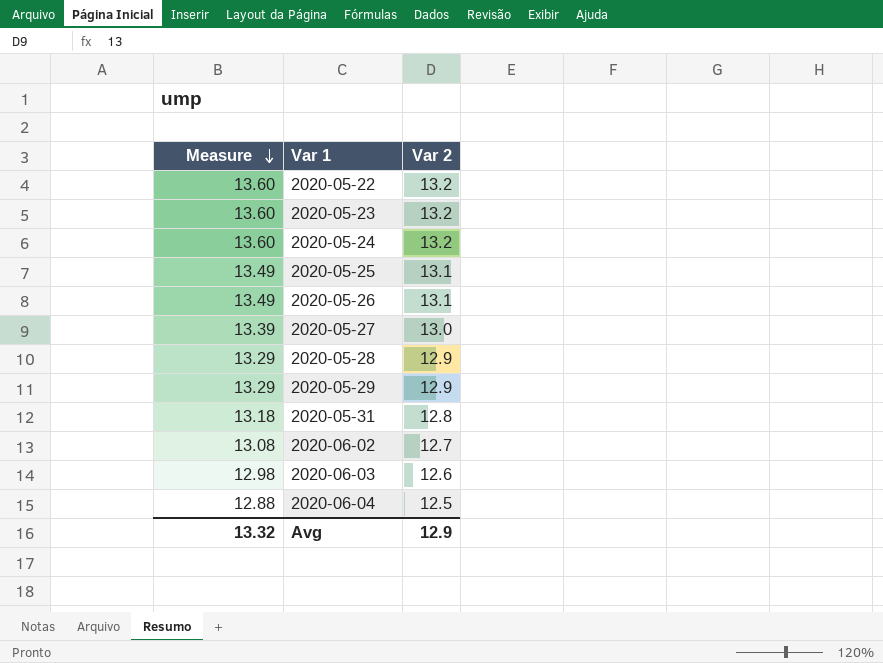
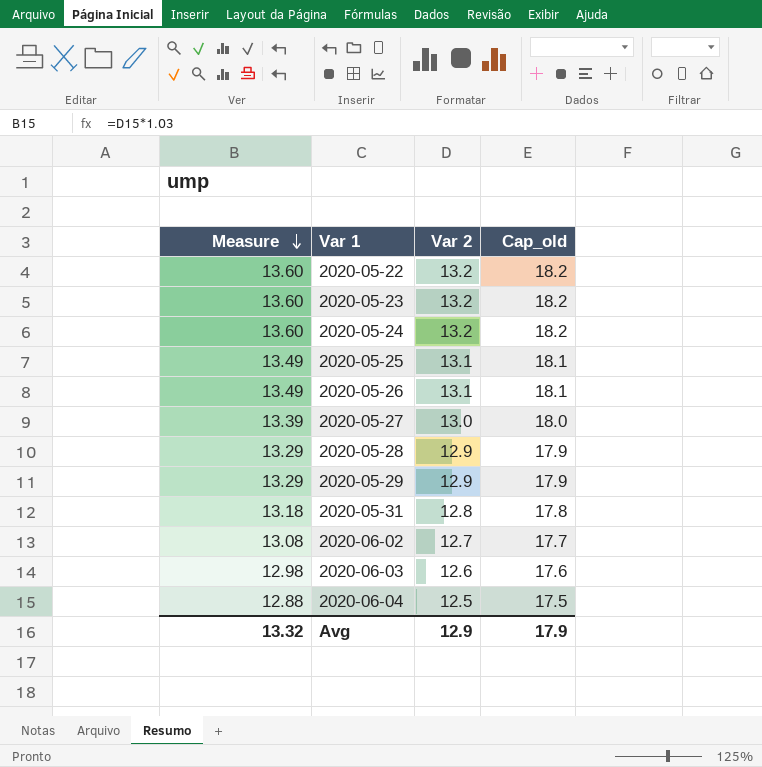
column Cap_old | formula: none -> [Var 2] + 5

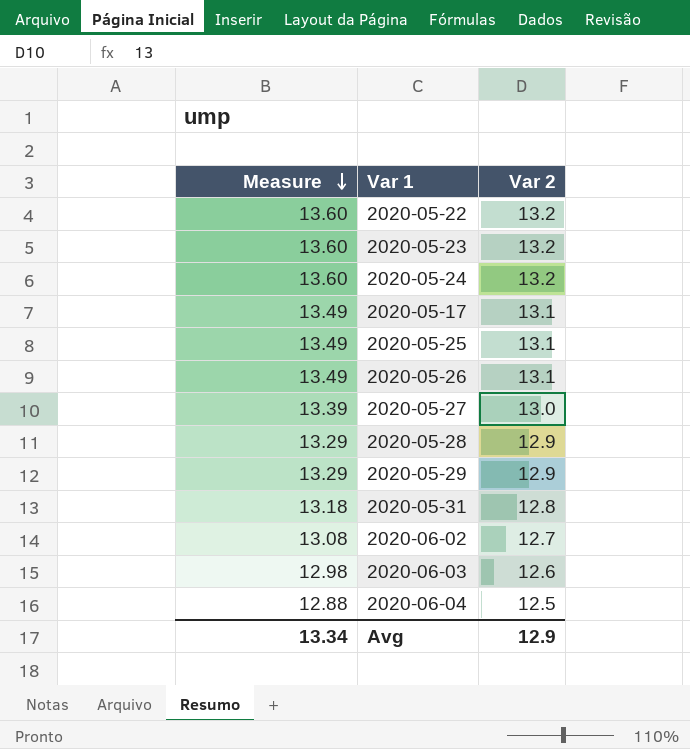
column Cap_old | formula: [Var 2] + 5 -> none
row 2020-05-17: none -> 13.49 | 13.1
Avg | Measure: 13.32 -> 13.34

